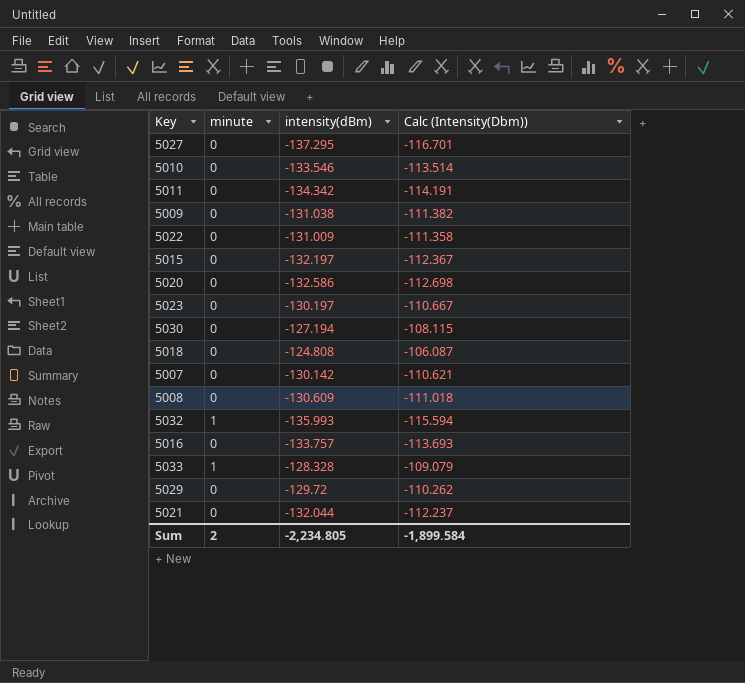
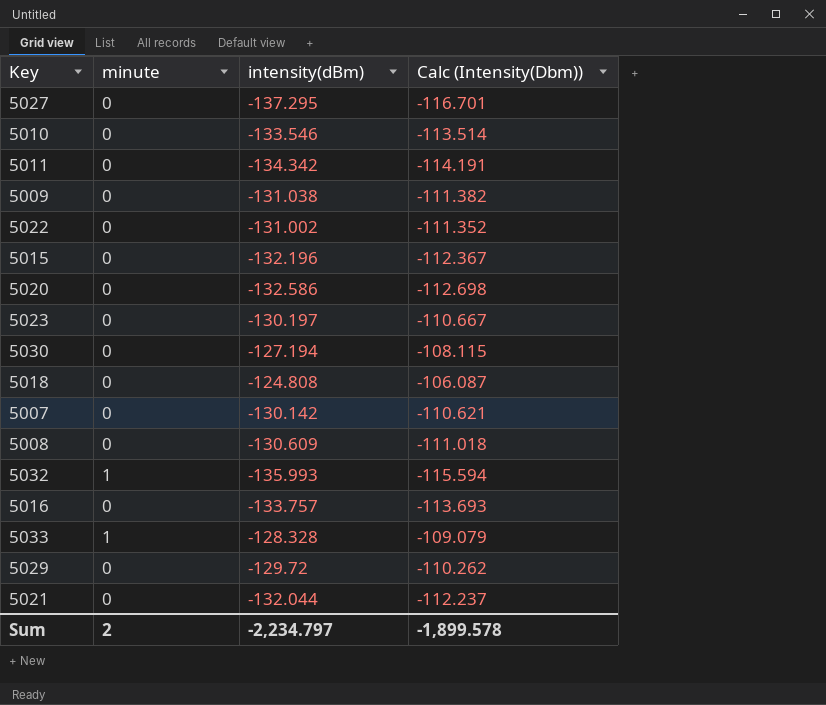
5022 | intensity(dBm): -131.009 -> -131.002
5022 | Calc (Intensity(Dbm)): -111.358 -> -111.352
5015 | intensity(dBm): -132.197 -> -132.196
Sum | intensity(dBm): -2,234.805 -> -2,234.797
Sum | Calc (Intensity(Dbm)): -1,899.584 -> -1,899.578

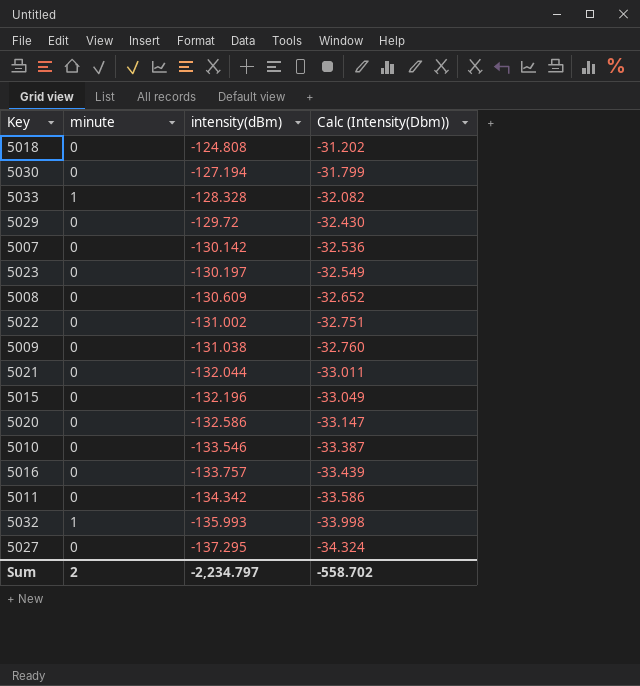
row order: none -> intensity(dBm) descending
column Calc (Intensity(Dbm)) | formula: [intensity(dBm)] * 0.85 -> [intensity(dBm)] * 0.25
Sum | Calc (Intensity(Dbm)): -1,899.578 -> -558.702

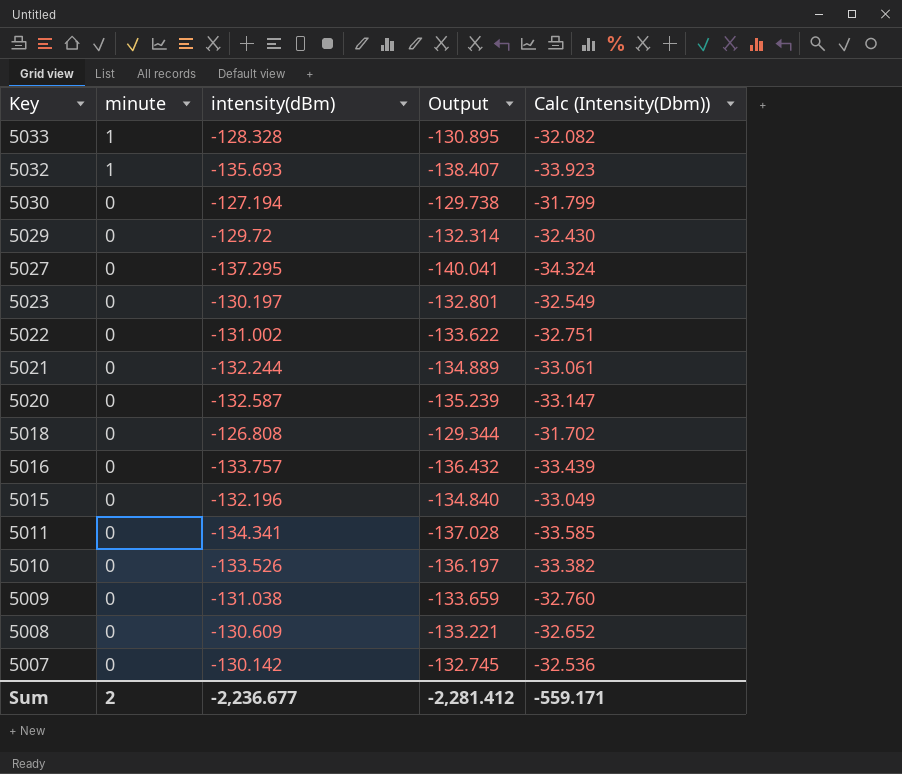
row order: intensity(dBm) descending -> Key descending
column Output | formula: none -> [intensity(dBm)] * 1.02
5032 | intensity(dBm): -135.993 -> -135.693
5032 | Calc (Intensity(Dbm)): -33.998 -> -33.923
5021 | intensity(dBm): -132.044 -> -132.244
5021 | Calc (Intensity(Dbm)): -33.011 -> -33.061
5020 | intensity(dBm): -132.586 -> -132.587
5018 | intensity(dBm): -124.808 -> -126.808
5018 | Calc (Intensity(Dbm)): -31.202 -> -31.702
5011 | intensity(dBm): -134.342 -> -134.341
5011 | Calc (Intensity(Dbm)): -33.586 -> -33.585
5010 | intensity(dBm): -133.546 -> -133.526
5010 | Calc (Intensity(Dbm)): -33.387 -> -33.382
Sum | intensity(dBm): -2,234.797 -> -2,236.677
Sum | Calc (Intensity(Dbm)): -558.702 -> -559.171

